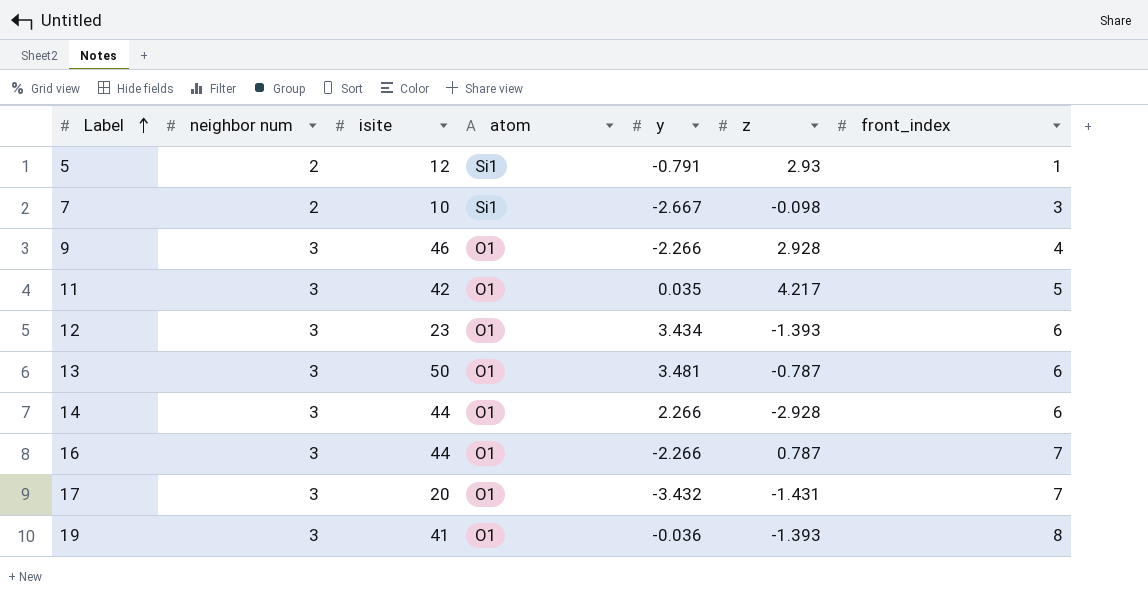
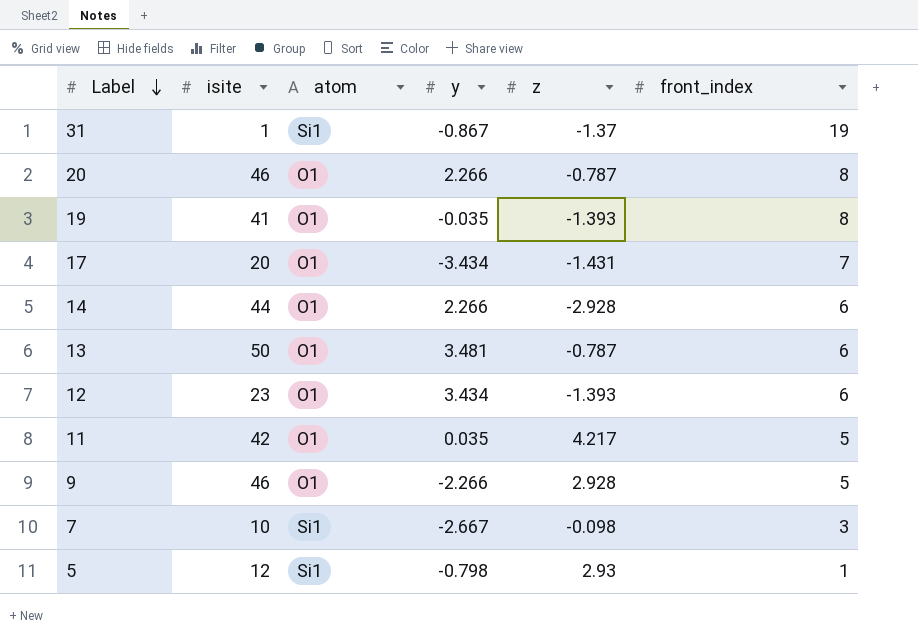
row order: Label ascending -> Label descending
column neighbor num | position: 2 -> none
row 16: 3 | 44 | O1 | -2.266 | 0.787 | 7 -> none
row 31: none -> 1 | Si1 | -0.867 | -1.37 | 19
row 20: none -> 46 | O1 | 2.266 | -0.787 | 8
19 | y: -0.036 -> -0.035
17 | y: -3.432 -> -3.434
9 | front_index: 4 -> 5
5 | y: -0.791 -> -0.798

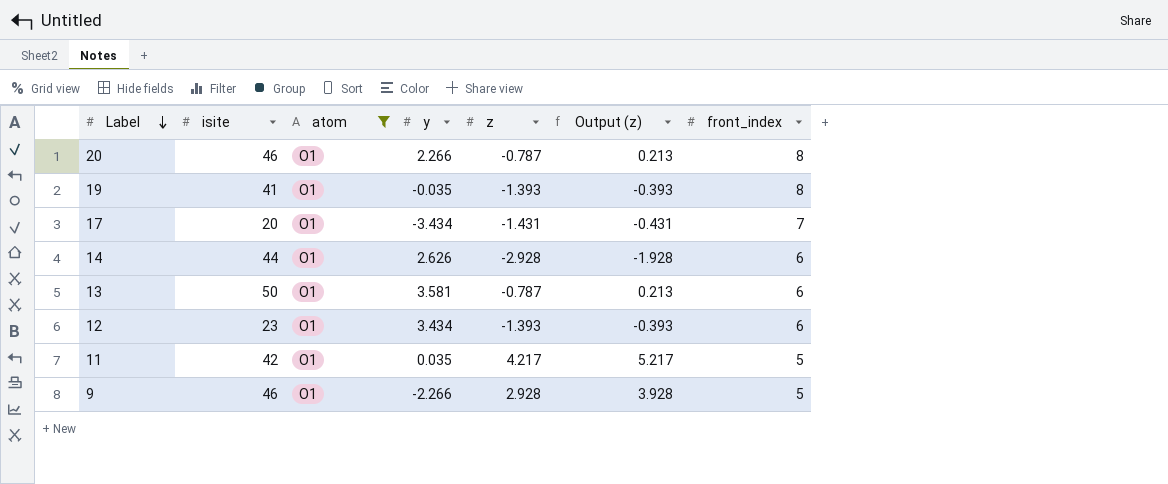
filter: none -> atom = O1
column Output (z) | formula: none -> [z] + 1
14 | y: 2.266 -> 2.626
13 | y: 3.481 -> 3.581

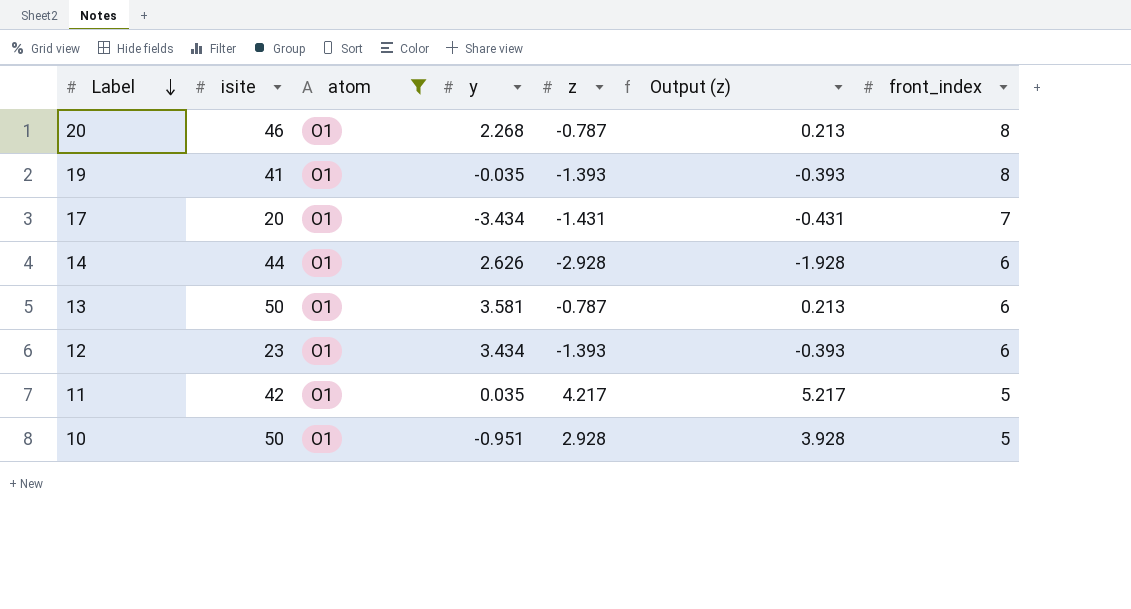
row 9: 46 | O1 | -2.266 | 2.928 | 3.928 | 5 -> none
20 | y: 2.266 -> 2.268
row 10: none -> 50 | O1 | -0.951 | 2.928 | 3.928 | 5

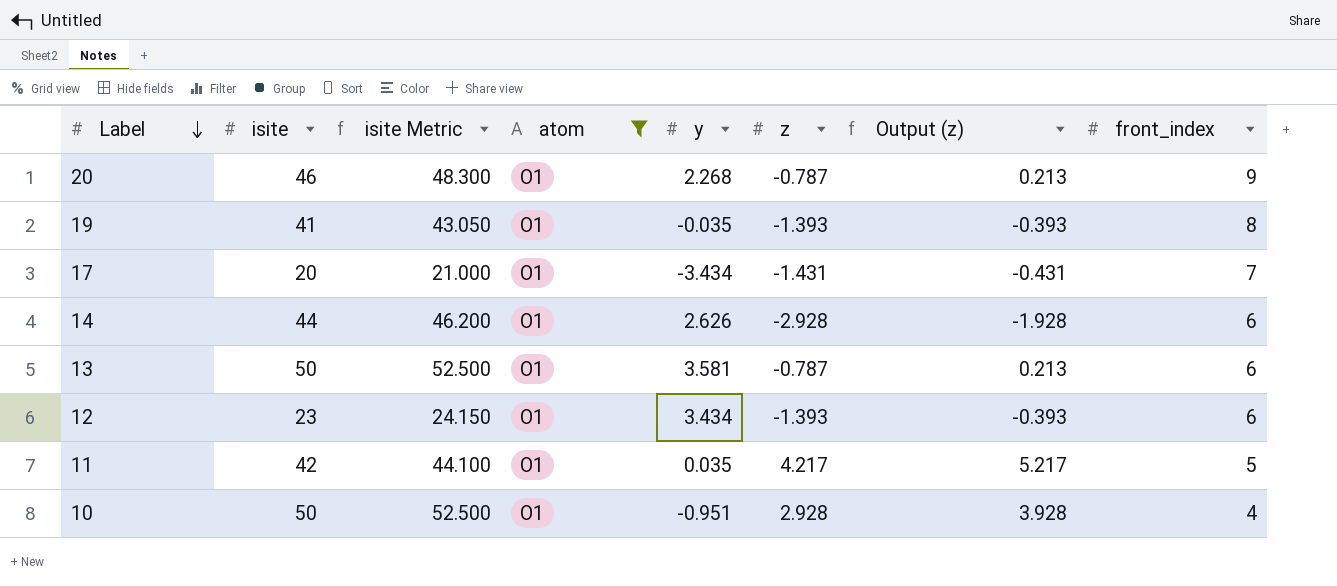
column isite Metric | formula: none -> [isite] * 1.05
20 | front_index: 8 -> 9
10 | front_index: 5 -> 4

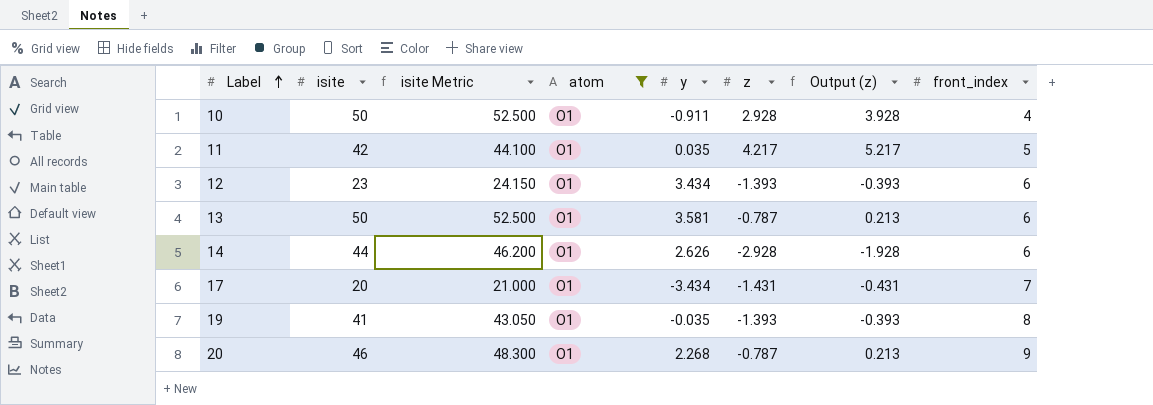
row order: Label descending -> Label ascending
10 | y: -0.951 -> -0.911

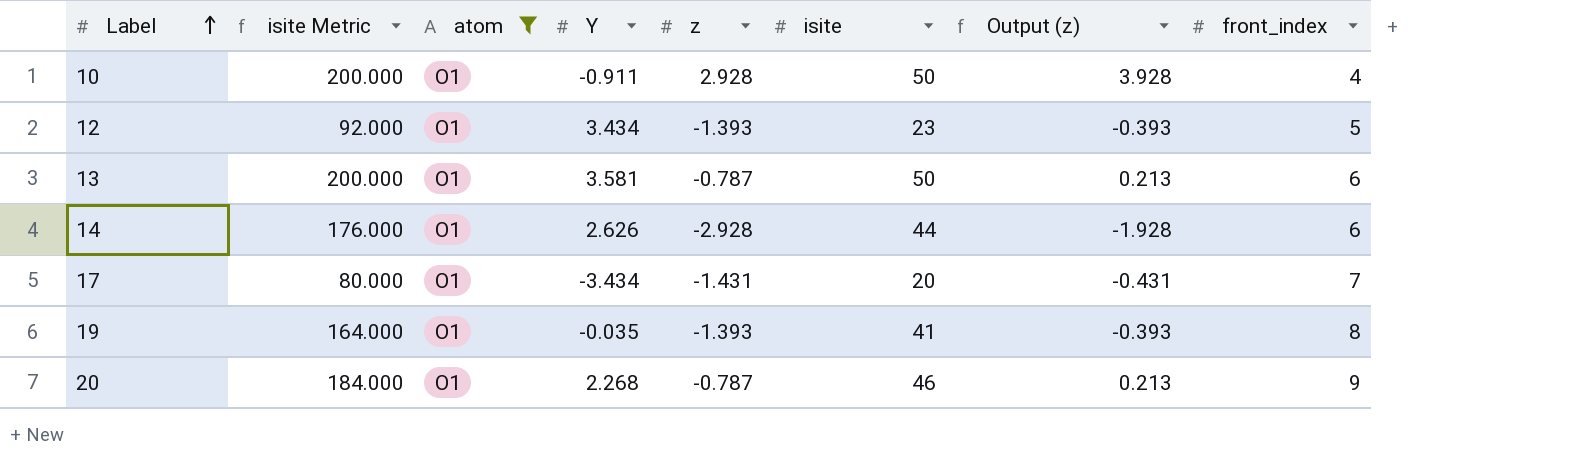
column isite Metric | formula: [isite] * 1.05 -> [isite] * 4
column name: y -> Y
column isite | position: 2 -> 6
row 11: 42 | 44.100 | O1 | 0.035 | 4.217 | 5.217 | 5 -> none
12 | front_index: 6 -> 5

